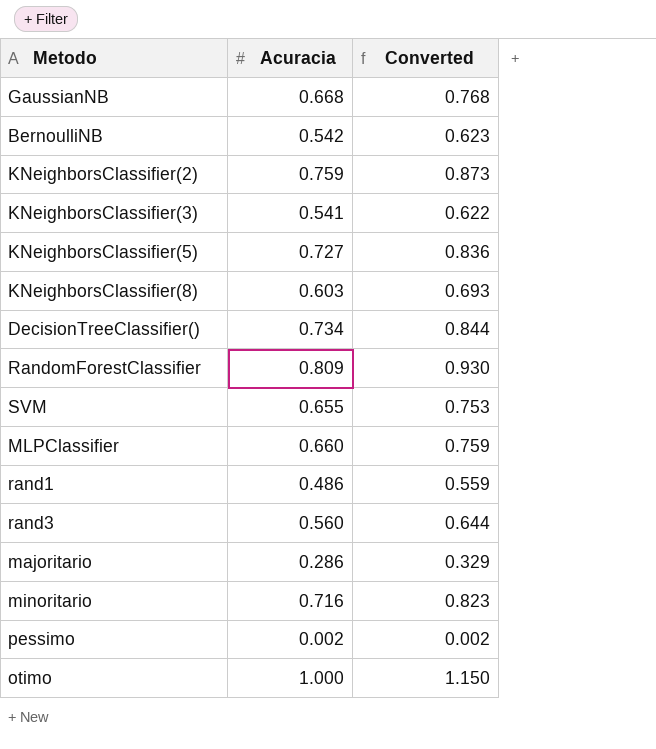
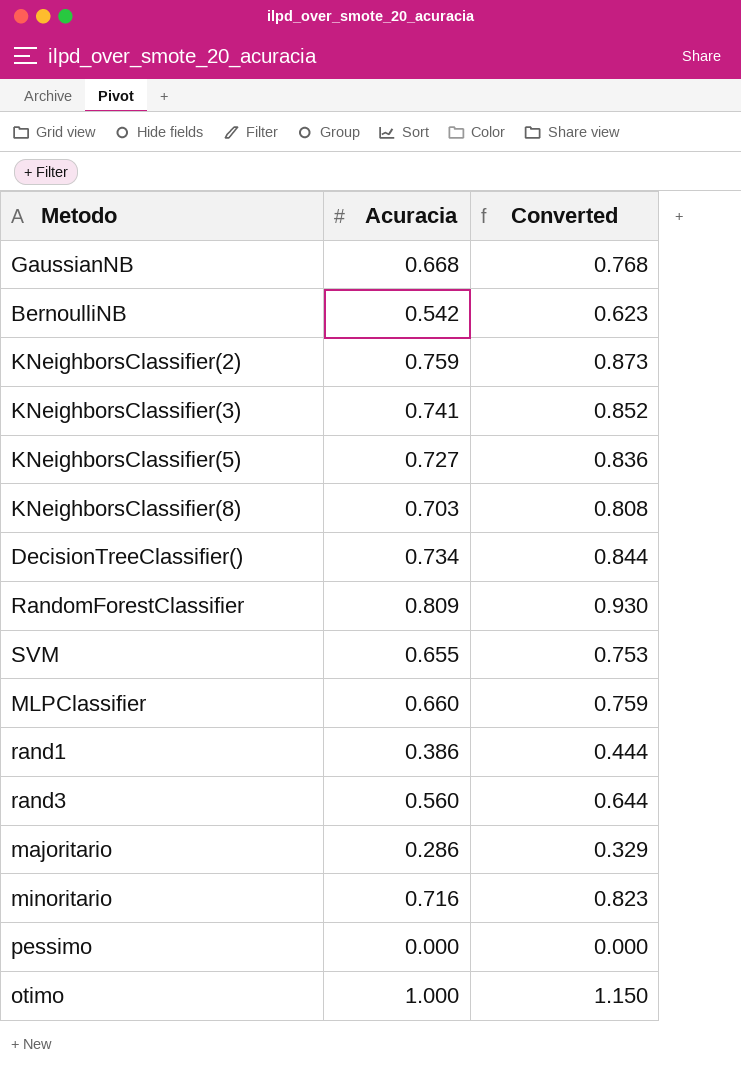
KNeighborsClassifier(3) | Acuracia: 0.541 -> 0.741
KNeighborsClassifier(3) | Converted: 0.622 -> 0.852
KNeighborsClassifier(8) | Acuracia: 0.603 -> 0.703
KNeighborsClassifier(8) | Converted: 0.693 -> 0.808
rand1 | Acuracia: 0.486 -> 0.386
rand1 | Converted: 0.559 -> 0.444
pessimo | Acuracia: 0.002 -> 0.000
pessimo | Converted: 0.002 -> 0.000

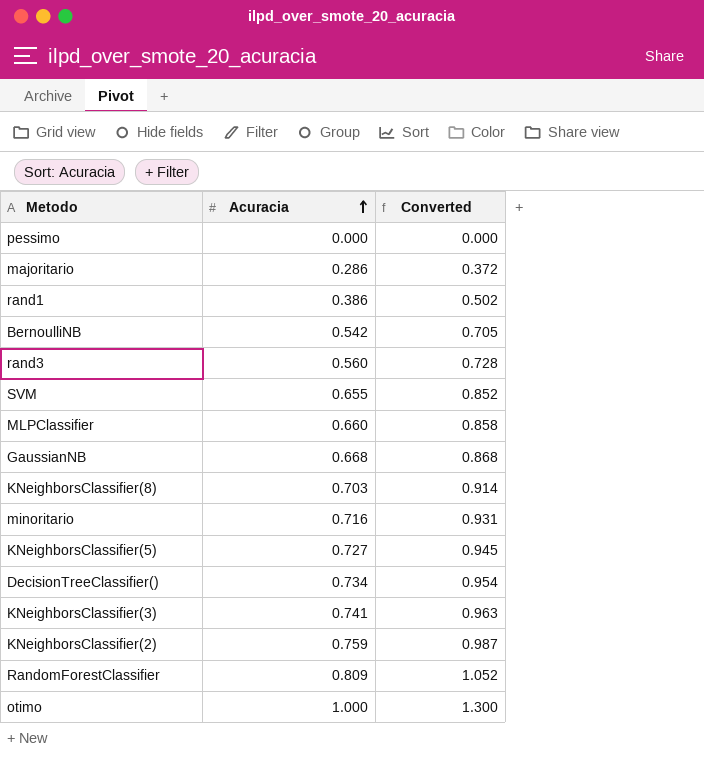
row order: none -> Acuracia ascending
column Converted | formula: [Acuracia] * 1.15 -> [Acuracia] * 1.3

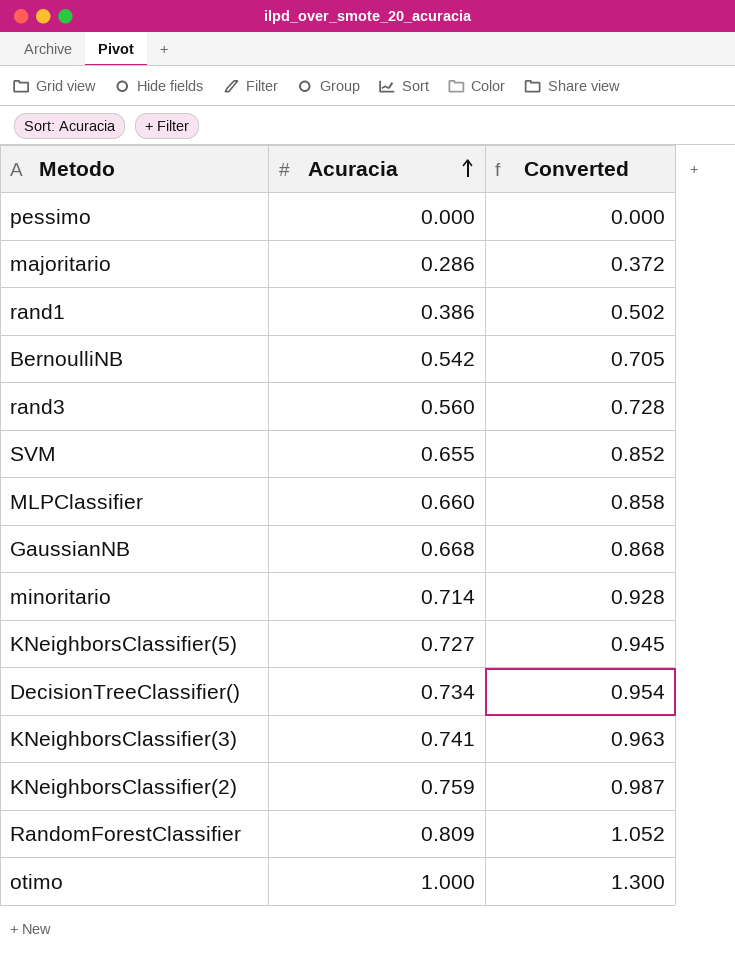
row KNeighborsClassifier(8): 0.703 | 0.914 -> none
minoritario | Acuracia: 0.716 -> 0.714
minoritario | Converted: 0.931 -> 0.928

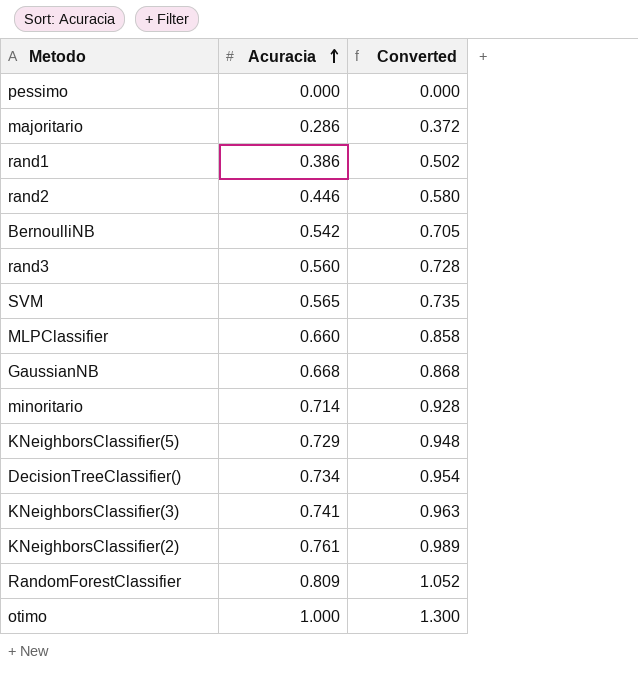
row rand2: none -> 0.446 | 0.580
SVM | Acuracia: 0.655 -> 0.565
SVM | Converted: 0.852 -> 0.735
KNeighborsClassifier(5) | Acuracia: 0.727 -> 0.729
KNeighborsClassifier(5) | Converted: 0.945 -> 0.948
KNeighborsClassifier(2) | Acuracia: 0.759 -> 0.761
KNeighborsClassifier(2) | Converted: 0.987 -> 0.989

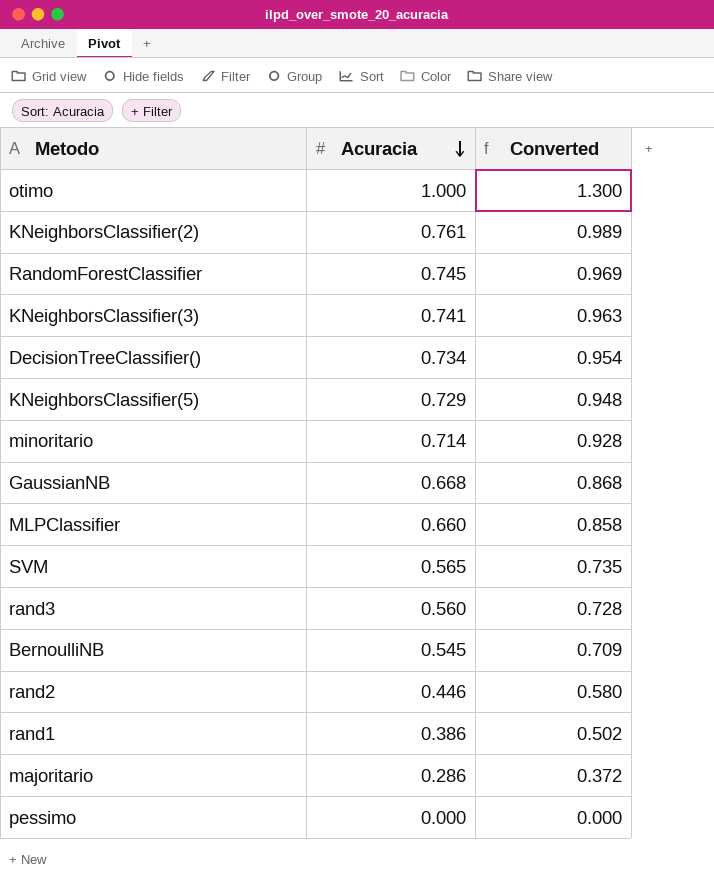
row order: Acuracia ascending -> Acuracia descending
RandomForestClassifier | Acuracia: 0.809 -> 0.745
RandomForestClassifier | Converted: 1.052 -> 0.969
BernoulliNB | Acuracia: 0.542 -> 0.545
BernoulliNB | Converted: 0.705 -> 0.709

